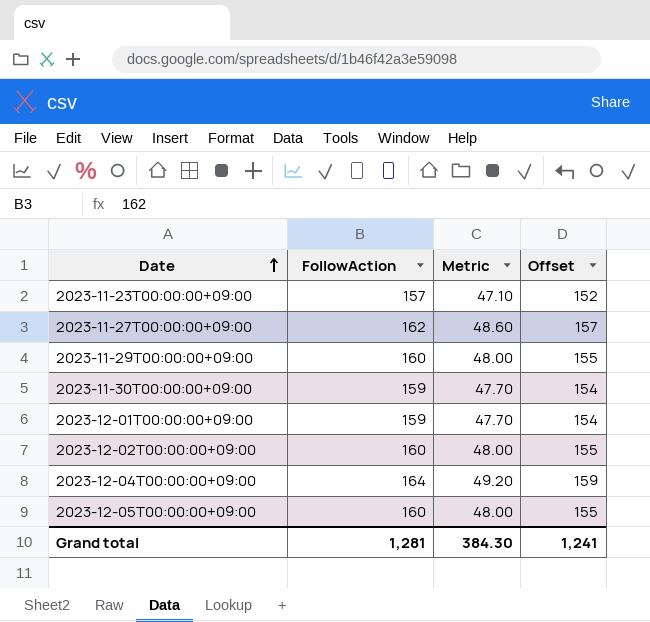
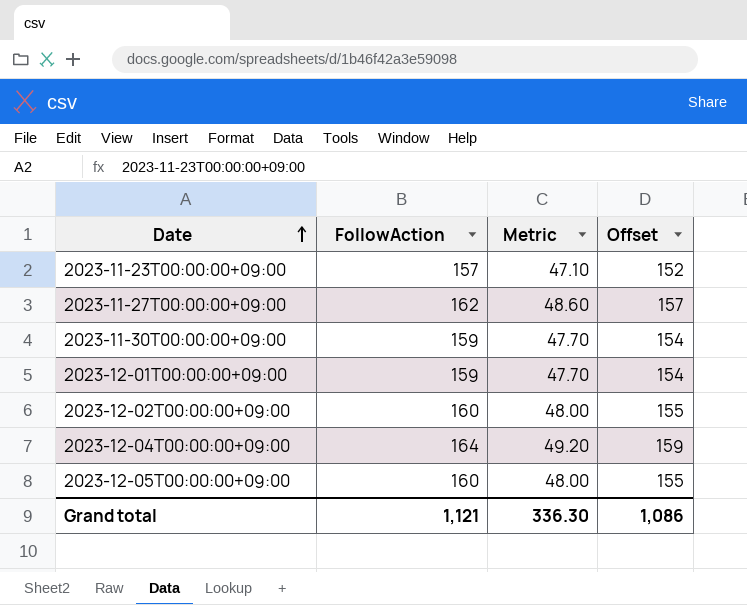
row 2023-11-29T00:00:00+09:00: 160 | 48.00 | 155 -> none
Grand total | FollowAction: 1,281 -> 1,121
Grand total | Metric: 384.30 -> 336.30
Grand total | Offset: 1,241 -> 1,086

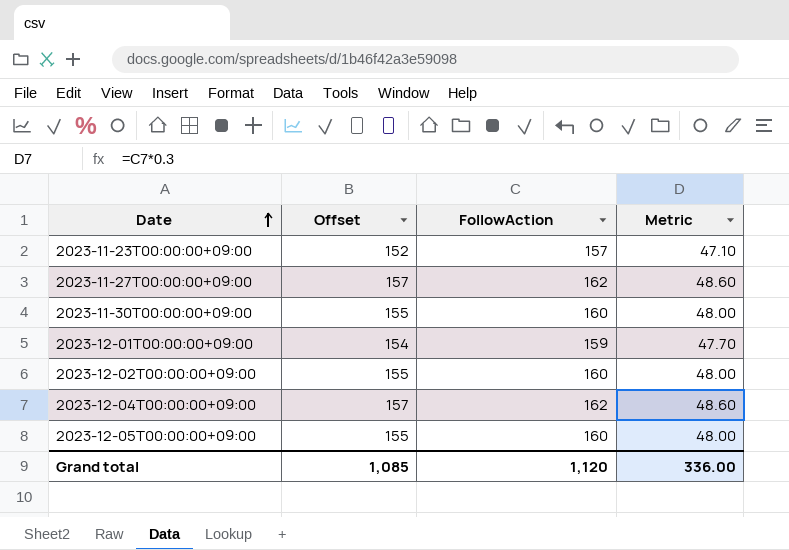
column Offset | position: 4 -> 2
2023-11-30T00:00:00+09:00 | Offset: 154 -> 155
2023-11-30T00:00:00+09:00 | FollowAction: 159 -> 160
2023-11-30T00:00:00+09:00 | Metric: 47.70 -> 48.00
2023-12-04T00:00:00+09:00 | Offset: 159 -> 157
2023-12-04T00:00:00+09:00 | FollowAction: 164 -> 162
2023-12-04T00:00:00+09:00 | Metric: 49.20 -> 48.60
Grand total | Offset: 1,086 -> 1,085
Grand total | FollowAction: 1,121 -> 1,120
Grand total | Metric: 336.30 -> 336.00

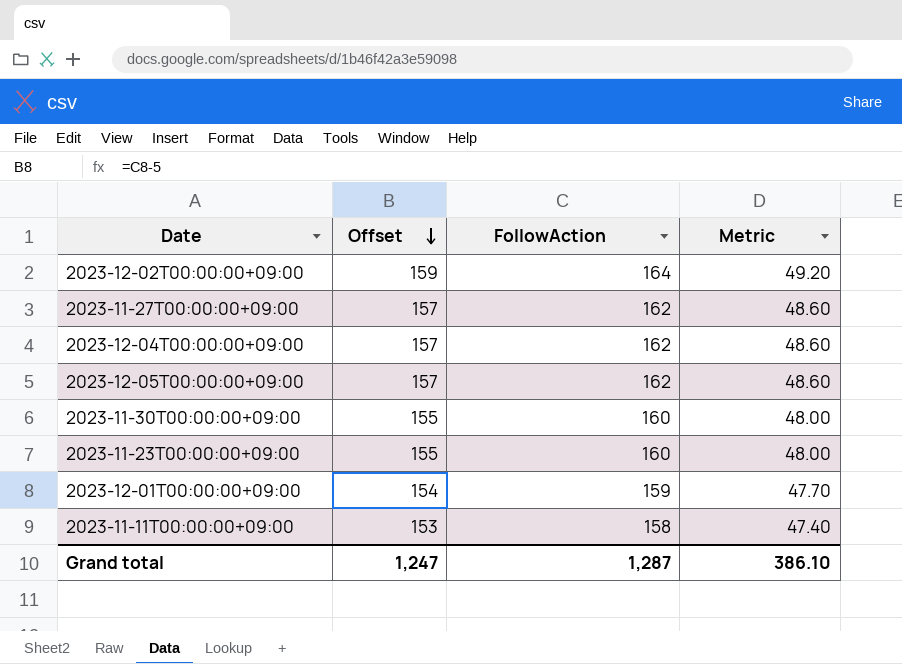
row order: Date ascending -> Offset descending
2023-12-02T00:00:00+09:00 | Offset: 155 -> 159
2023-12-02T00:00:00+09:00 | FollowAction: 160 -> 164
2023-12-02T00:00:00+09:00 | Metric: 48.00 -> 49.20
2023-12-05T00:00:00+09:00 | Offset: 155 -> 157
2023-12-05T00:00:00+09:00 | FollowAction: 160 -> 162
2023-12-05T00:00:00+09:00 | Metric: 48.00 -> 48.60
2023-11-23T00:00:00+09:00 | Offset: 152 -> 155
2023-11-23T00:00:00+09:00 | FollowAction: 157 -> 160
2023-11-23T00:00:00+09:00 | Metric: 47.10 -> 48.00
row 2023-11-11T00:00:00+09:00: none -> 153 | 158 | 47.40
Grand total | Offset: 1,085 -> 1,247
Grand total | FollowAction: 1,120 -> 1,287
Grand total | Metric: 336.00 -> 386.10

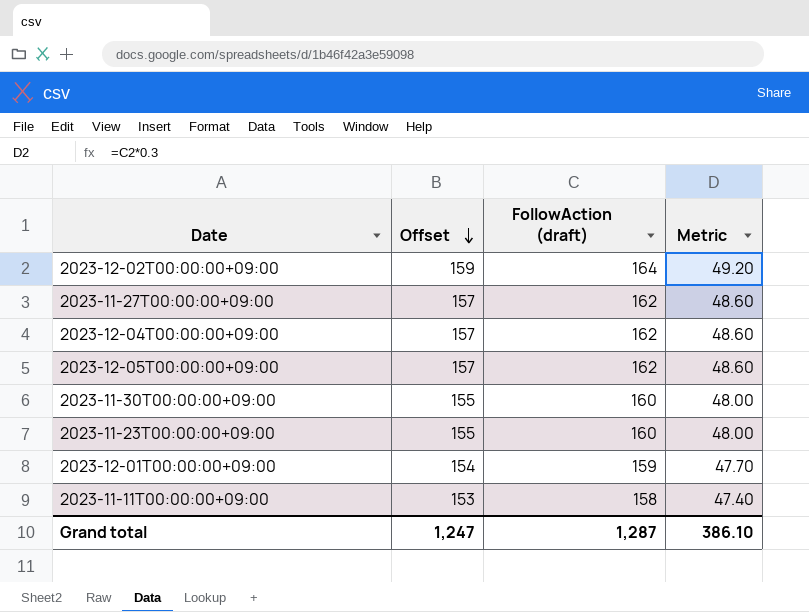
column name: FollowAction -> FollowAction (draft)

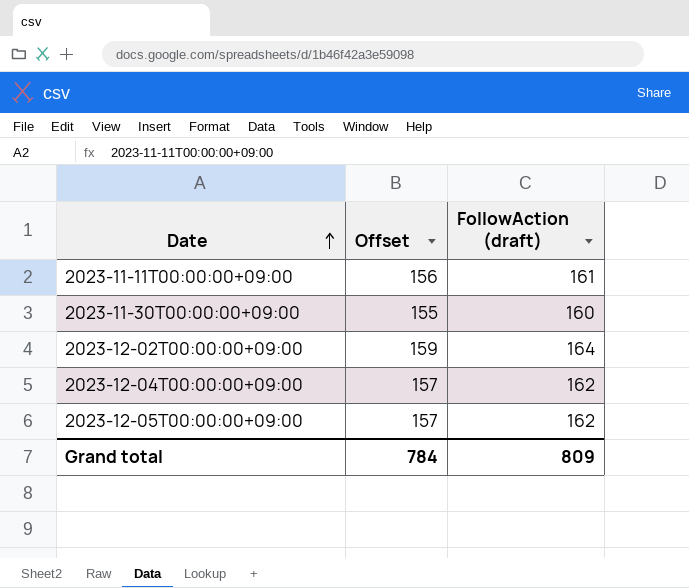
row order: Offset descending -> Date ascending
column Metric | formula: [FollowAction (draft)] * 0.3 -> none
row 2023-11-27T00:00:00+09:00: 157 | 162 | 48.60 -> none
row 2023-11-23T00:00:00+09:00: 155 | 160 | 48.00 -> none
row 2023-12-01T00:00:00+09:00: 154 | 159 | 47.70 -> none
2023-11-11T00:00:00+09:00 | Offset: 153 -> 156
2023-11-11T00:00:00+09:00 | FollowAction (draft): 158 -> 161
Grand total | Offset: 1,247 -> 784
Grand total | FollowAction (draft): 1,287 -> 809

